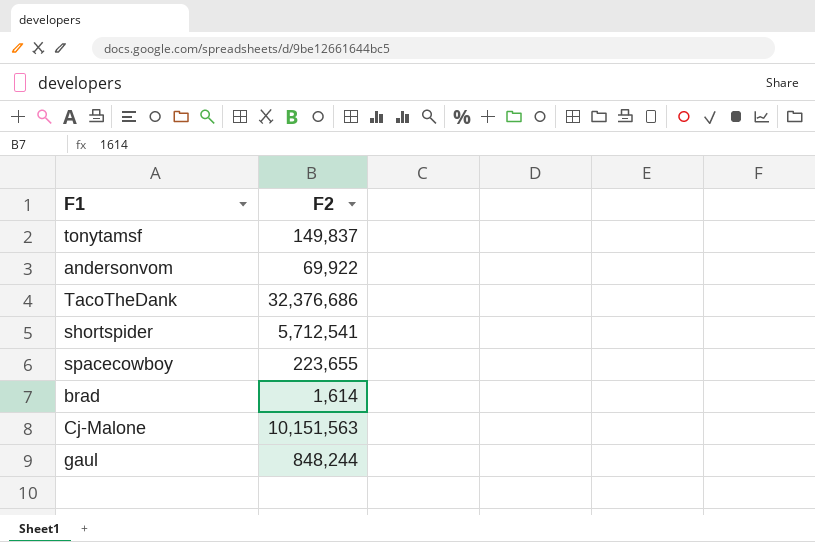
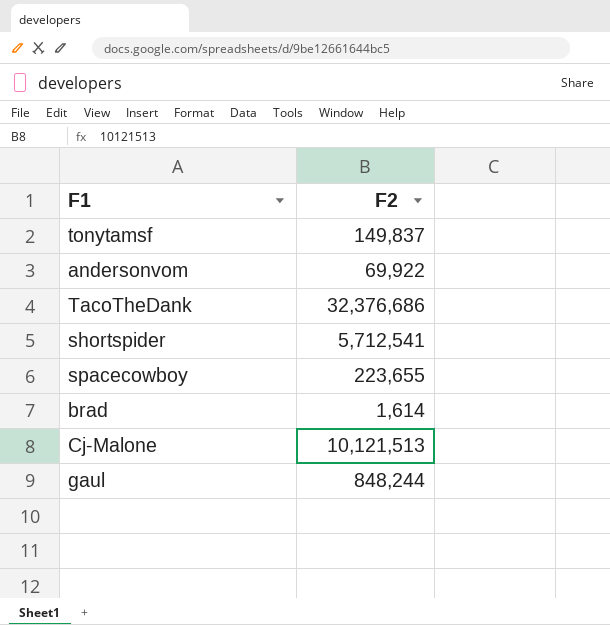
Cj-Malone | F2: 10,151,563 -> 10,121,513

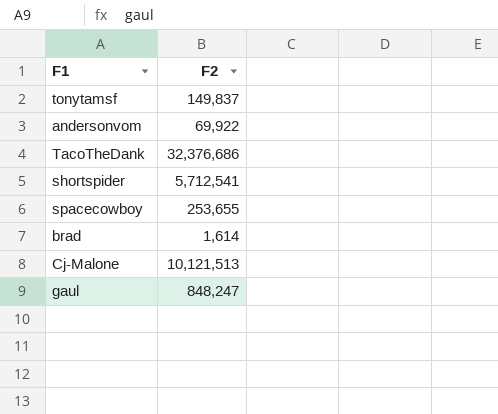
spacecowboy | F2: 223,655 -> 253,655
gaul | F2: 848,244 -> 848,247

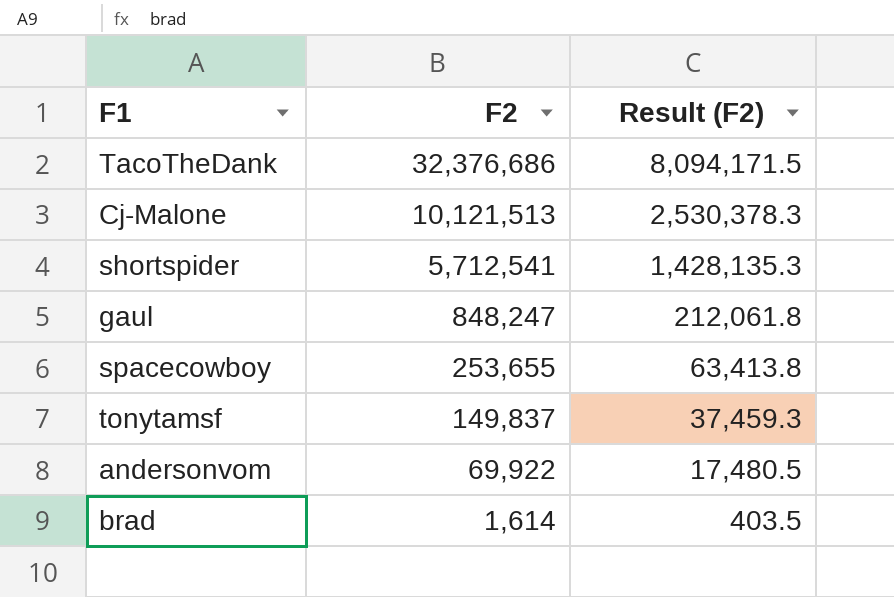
row order: none -> F2 descending
column Result (F2) | formula: none -> [F2] * 0.25

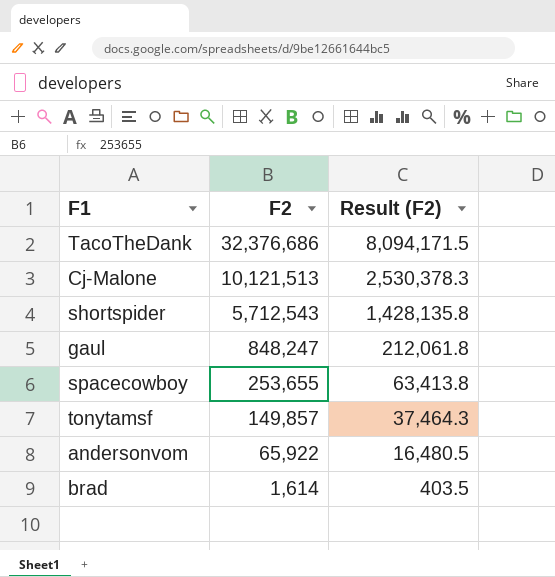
shortspider | F2: 5,712,541 -> 5,712,543
shortspider | Result (F2): 1,428,135.3 -> 1,428,135.8
tonytamsf | F2: 149,837 -> 149,857
tonytamsf | Result (F2): 37,459.3 -> 37,464.3
andersonvom | F2: 69,922 -> 65,922
andersonvom | Result (F2): 17,480.5 -> 16,480.5

